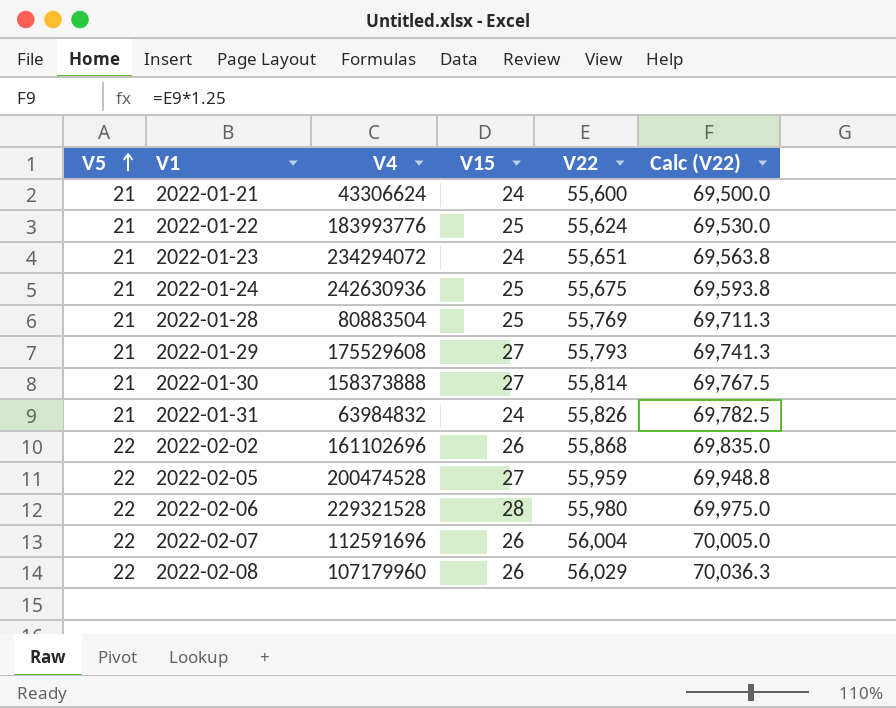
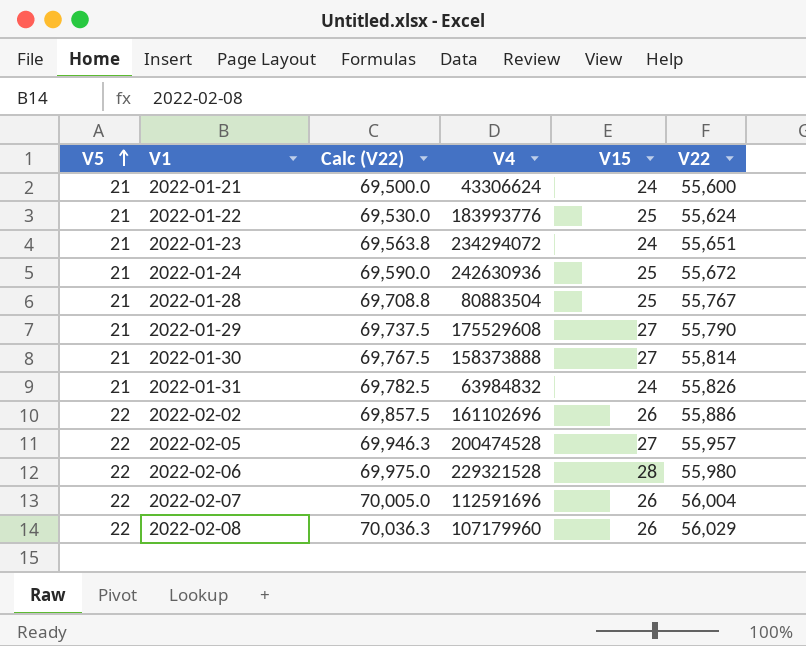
column Calc (V22) | position: 6 -> 3
2022-01-24 | Calc (V22): 69,593.8 -> 69,590.0
2022-01-24 | V22: 55,675 -> 55,672
2022-01-28 | Calc (V22): 69,711.3 -> 69,708.8
2022-01-28 | V22: 55,769 -> 55,767
2022-01-29 | Calc (V22): 69,741.3 -> 69,737.5
2022-01-29 | V22: 55,793 -> 55,790
2022-02-02 | Calc (V22): 69,835.0 -> 69,857.5
2022-02-02 | V22: 55,868 -> 55,886
2022-02-05 | Calc (V22): 69,948.8 -> 69,946.3
2022-02-05 | V22: 55,959 -> 55,957

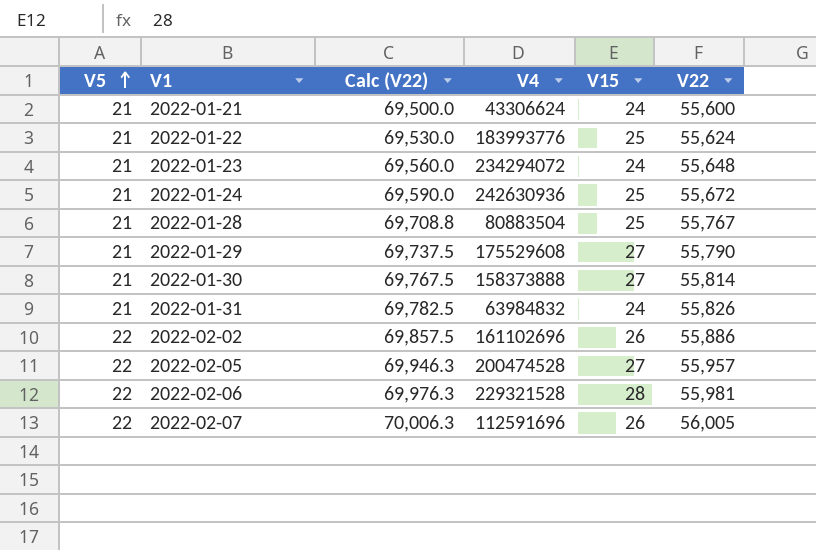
row 2022-02-08: 22 | 70,036.3 | 107179960 | 26 | 56,029 -> none
2022-01-23 | Calc (V22): 69,563.8 -> 69,560.0
2022-01-23 | V22: 55,651 -> 55,648
2022-02-06 | Calc (V22): 69,975.0 -> 69,976.3
2022-02-06 | V22: 55,980 -> 55,981
2022-02-07 | Calc (V22): 70,005.0 -> 70,006.3
2022-02-07 | V22: 56,004 -> 56,005

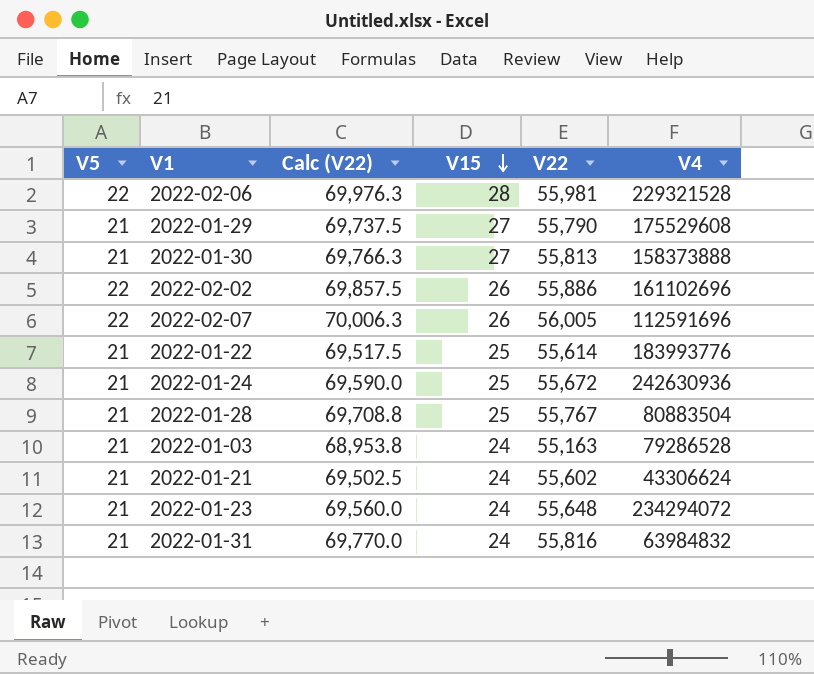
row order: V5 ascending -> V15 descending
column V4 | position: 4 -> 6
row 2022-02-05: 22 | 69,946.3 | 200474528 | 27 | 55,957 -> none
2022-01-30 | Calc (V22): 69,767.5 -> 69,766.3
2022-01-30 | V22: 55,814 -> 55,813
2022-01-22 | Calc (V22): 69,530.0 -> 69,517.5
2022-01-22 | V22: 55,624 -> 55,614
row 2022-01-03: none -> 21 | 68,953.8 | 24 | 55,163 | 79286528
2022-01-21 | Calc (V22): 69,500.0 -> 69,502.5
2022-01-21 | V22: 55,600 -> 55,602
2022-01-31 | Calc (V22): 69,782.5 -> 69,770.0
2022-01-31 | V22: 55,826 -> 55,816

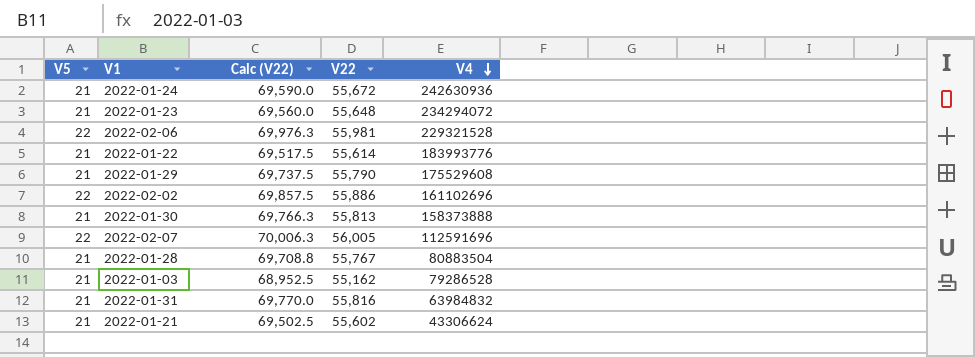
row order: V15 descending -> V4 descending
column V15 | position: 4 -> none
2022-01-03 | Calc (V22): 68,953.8 -> 68,952.5
2022-01-03 | V22: 55,163 -> 55,162

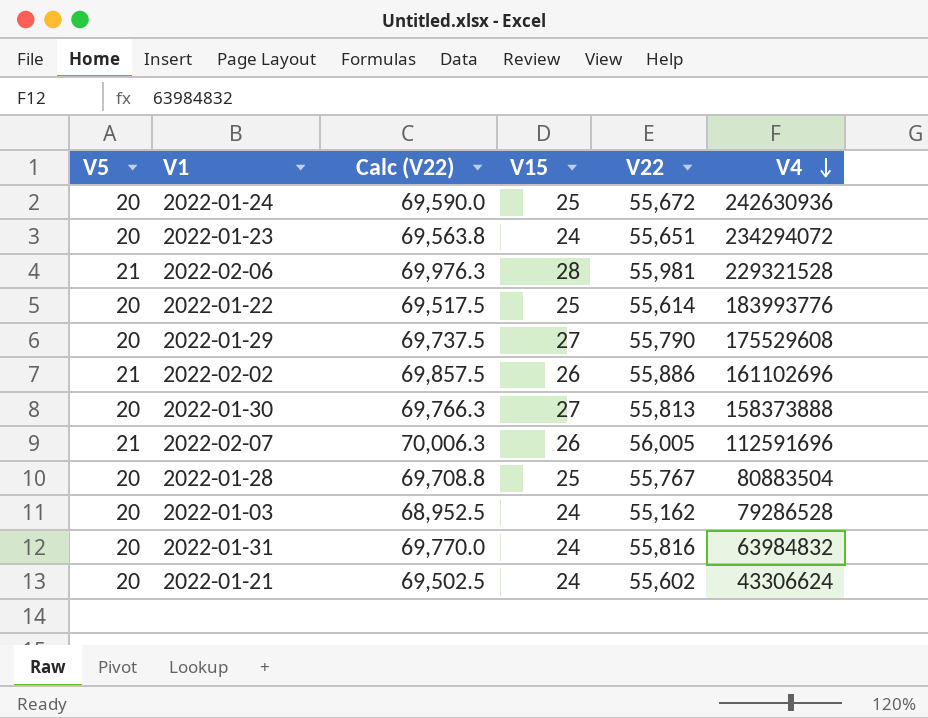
column V15 | position: none -> 4
2022-01-24 | V5: 21 -> 20
2022-01-23 | V5: 21 -> 20
2022-01-23 | Calc (V22): 69,560.0 -> 69,563.8
2022-01-23 | V22: 55,648 -> 55,651
2022-02-06 | V5: 22 -> 21
2022-01-22 | V5: 21 -> 20
2022-01-29 | V5: 21 -> 20
2022-02-02 | V5: 22 -> 21
2022-01-30 | V5: 21 -> 20
2022-02-07 | V5: 22 -> 21
2022-01-28 | V5: 21 -> 20
2022-01-03 | V5: 21 -> 20
2022-01-31 | V5: 21 -> 20
2022-01-21 | V5: 21 -> 20

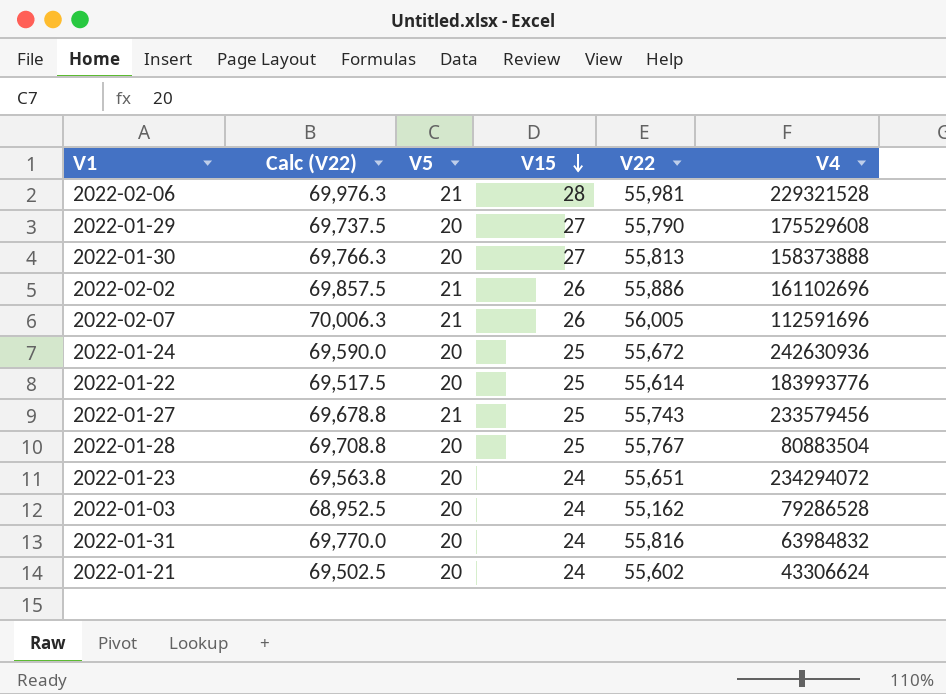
row order: V4 descending -> V15 descending
column V5 | position: 1 -> 3
row 2022-01-27: none -> 69,678.8 | 21 | 25 | 55,743 | 233579456

